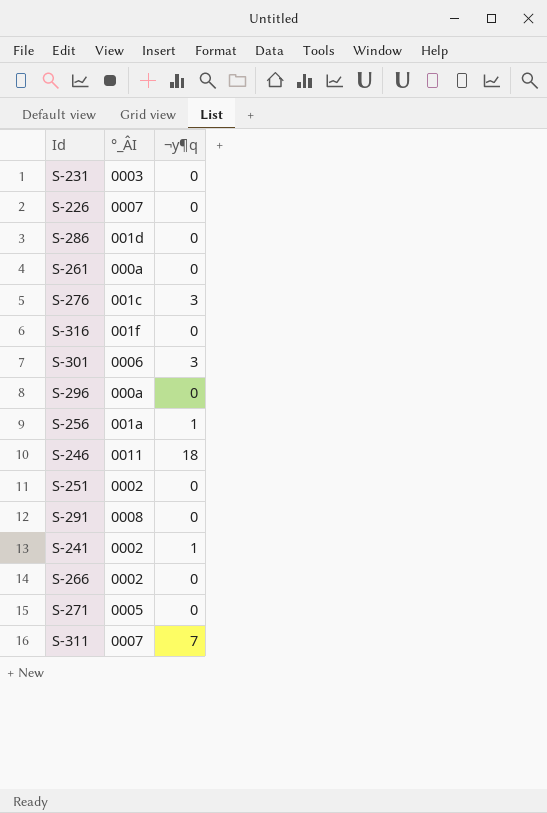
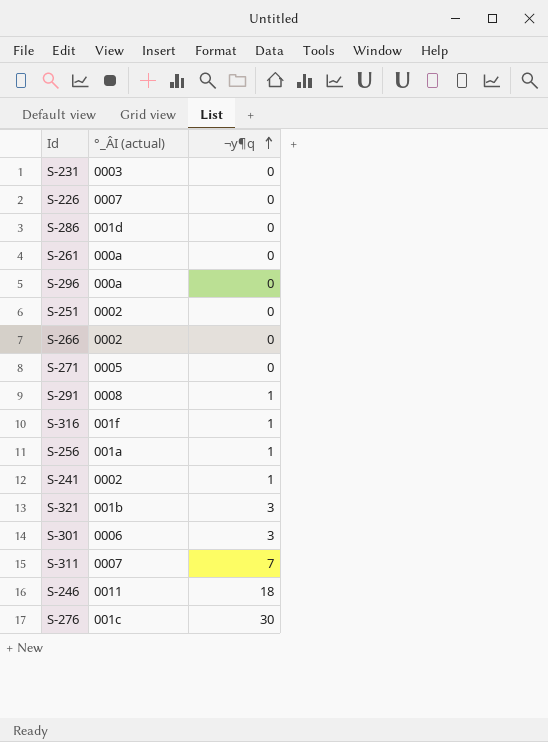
row order: none -> ¬y¶q ascending
column name: °_ÂI -> °_ÂI (actual)
S-291 | ¬y¶q: 0 -> 1
S-316 | ¬y¶q: 0 -> 1
row S-321: none -> 001b | 3
S-276 | ¬y¶q: 3 -> 30

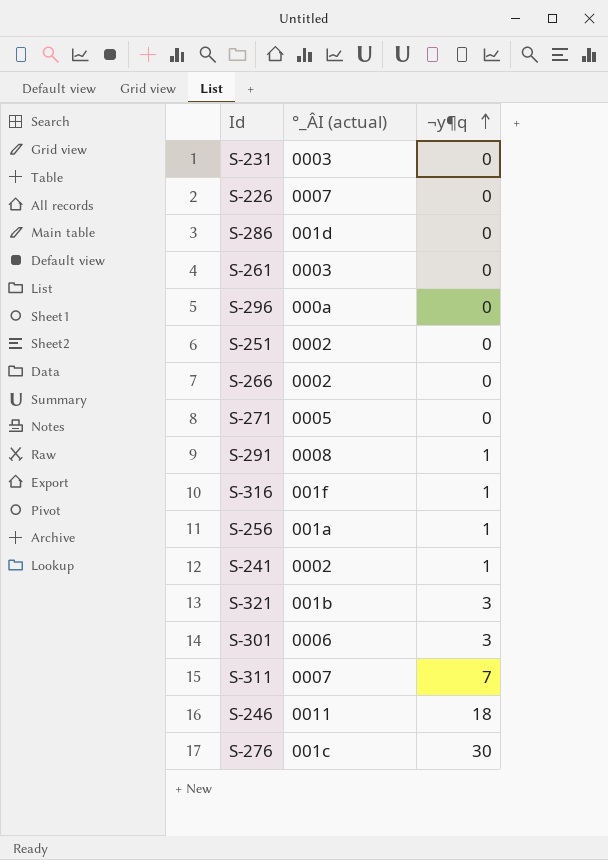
S-261 | °_ÂI (actual): 000a -> 0003

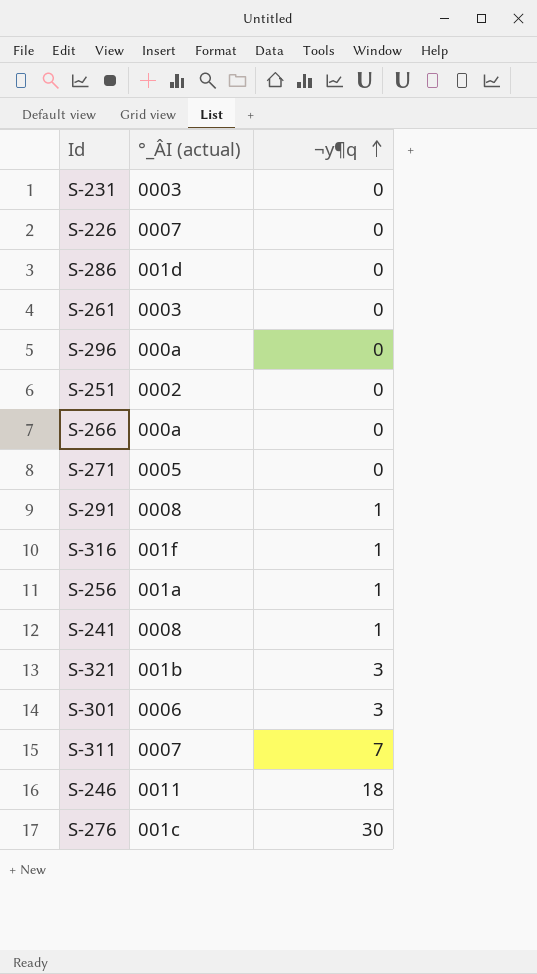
S-266 | °_ÂI (actual): 0002 -> 000a
S-241 | °_ÂI (actual): 0002 -> 0008

